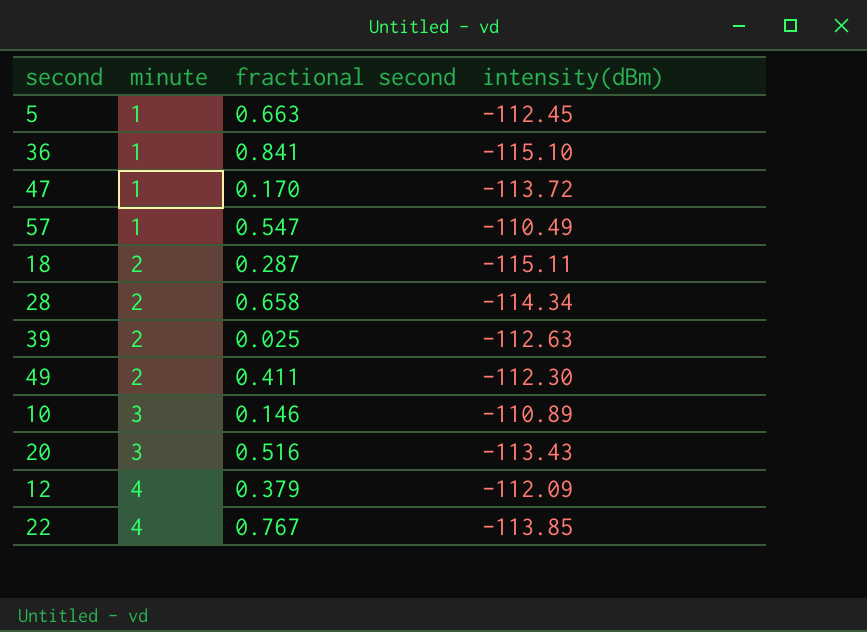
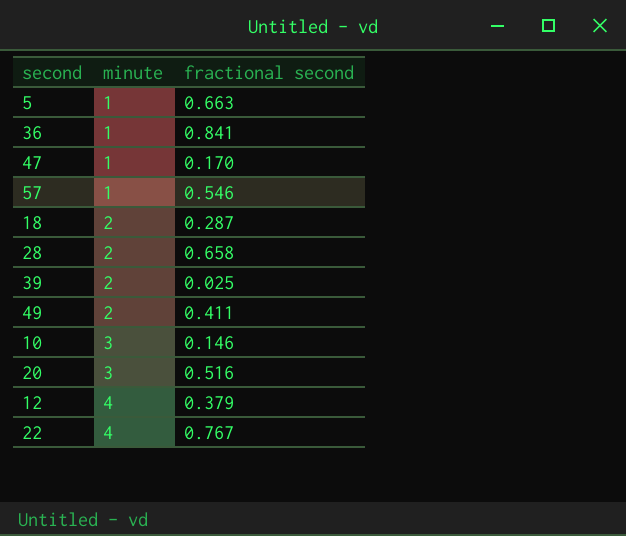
column intensity(dBm) | position: 4 -> none
57 | fractional second: 0.547 -> 0.546

